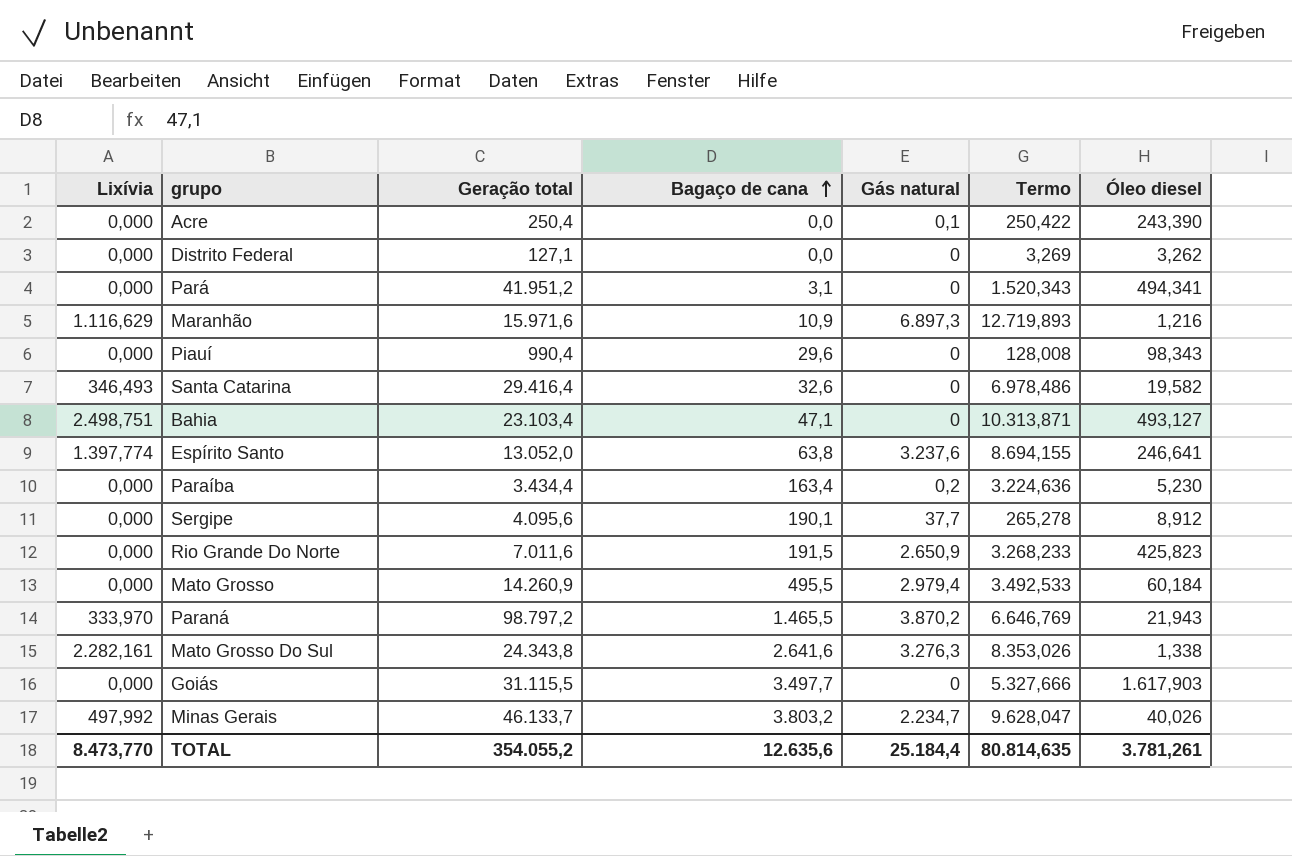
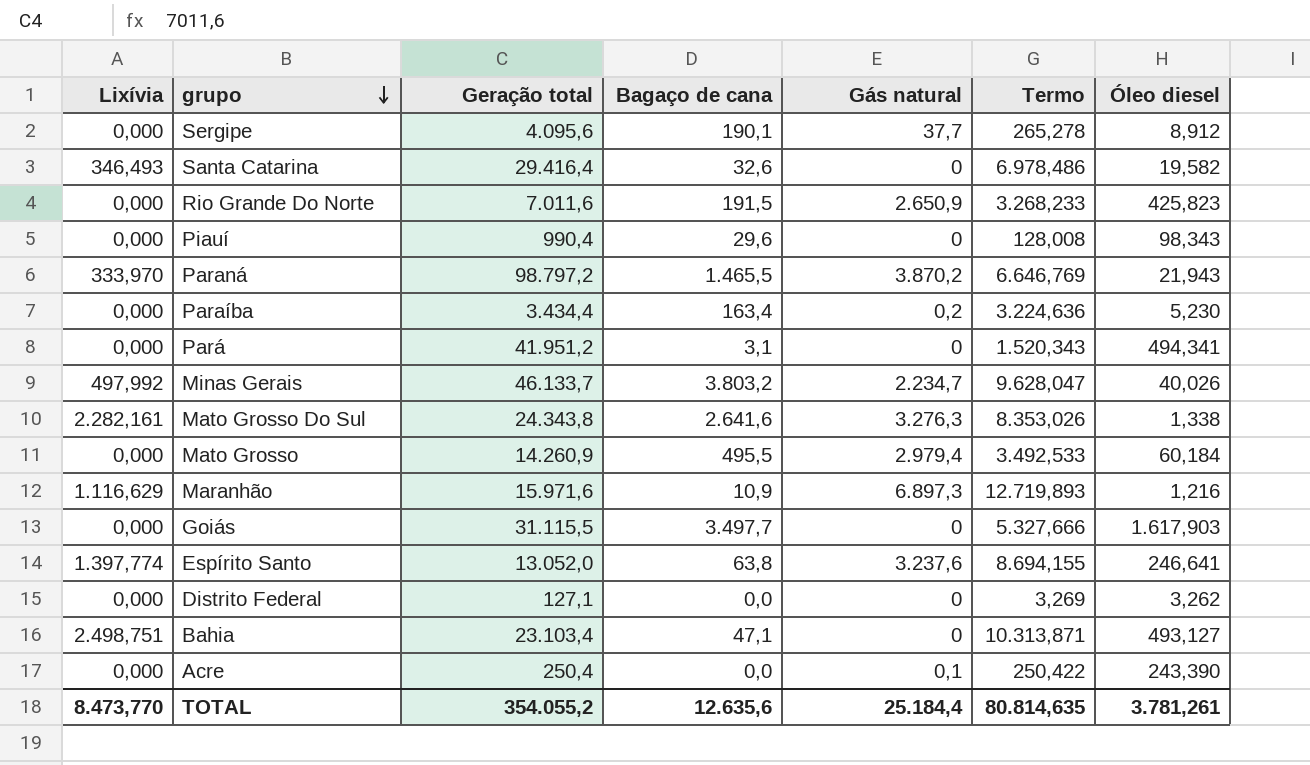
row order: Bagaço de cana ascending -> grupo descending

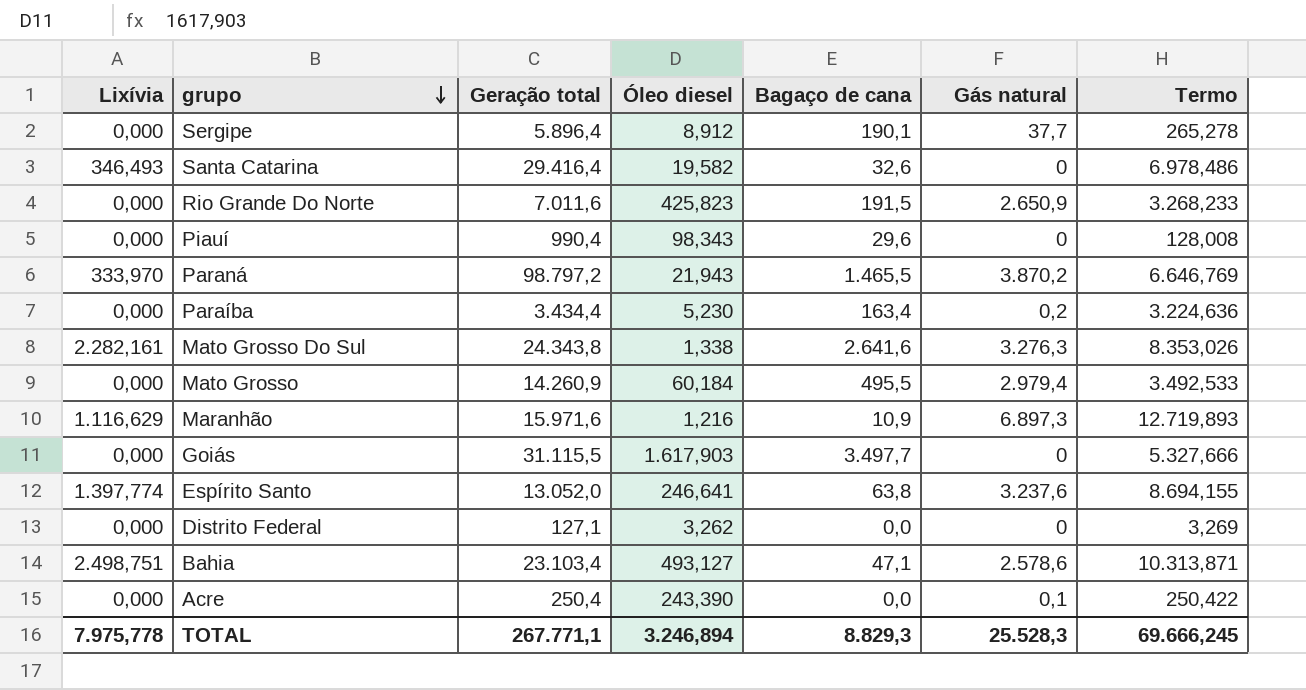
column Óleo diesel | position: 7 -> 4
row Pará: 0,000 | 41.951,2 | 3,1 | 0 | 1.520,343 | 494,341 -> none
row Minas Gerais: 497,992 | 46.133,7 | 3.803,2 | 2.234,7 | 9.628,047 | 40,026 -> none
Sergipe | Geração total: 4.095,6 -> 5.896,4
Bahia | Gás natural: 0 -> 2.578,6
TOTAL | Lixívia: 8.473,770 -> 7.975,778
TOTAL | Geração total: 354.055,2 -> 267.771,1
TOTAL | Óleo diesel: 3.781,261 -> 3.246,894
TOTAL | Bagaço de cana: 12.635,6 -> 8.829,3
TOTAL | Gás natural: 25.184,4 -> 25.528,3
TOTAL | Termo: 80.814,635 -> 69.666,245

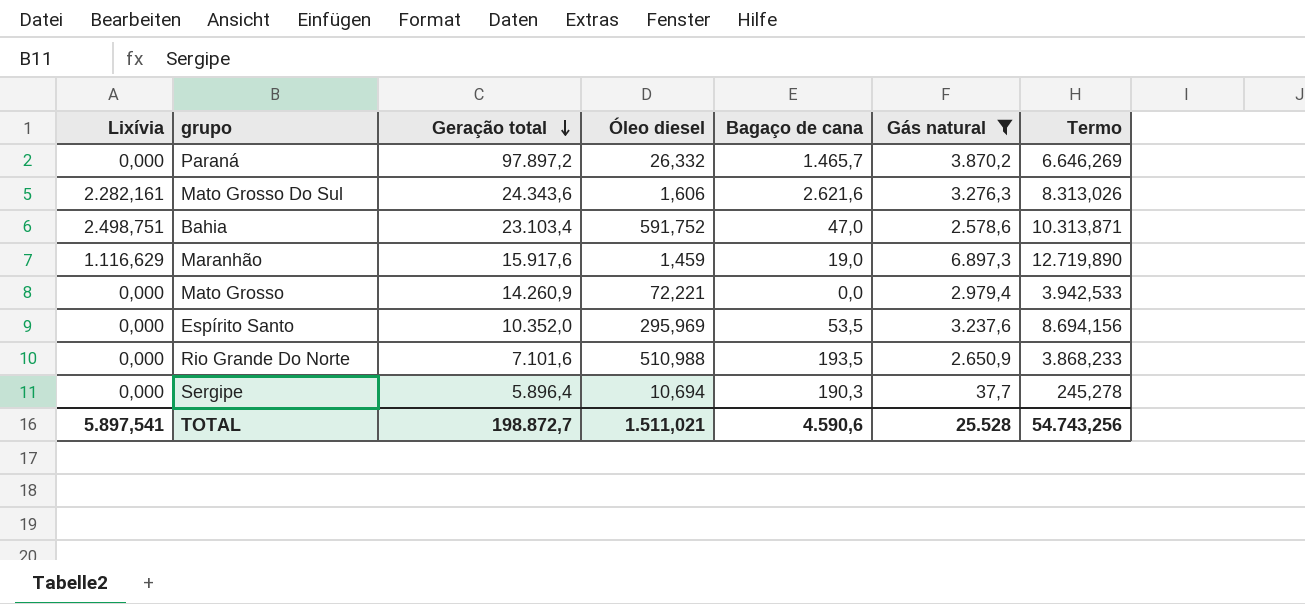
filter: none -> Gás natural >= 37,7
row order: grupo descending -> Geração total descending
Paraná | Lixívia: 333,970 -> 0,000
Paraná | Geração total: 98.797,2 -> 97.897,2
Paraná | Óleo diesel: 21,943 -> 26,332
Paraná | Bagaço de cana: 1.465,5 -> 1.465,7
Paraná | Termo: 6.646,769 -> 6.646,269
Mato Grosso Do Sul | Geração total: 24.343,8 -> 24.343,6
Mato Grosso Do Sul | Óleo diesel: 1,338 -> 1,606
Mato Grosso Do Sul | Bagaço de cana: 2.641,6 -> 2.621,6
Mato Grosso Do Sul | Termo: 8.353,026 -> 8.313,026
Bahia | Óleo diesel: 493,127 -> 591,752
Bahia | Bagaço de cana: 47,1 -> 47,0
Maranhão | Geração total: 15.971,6 -> 15.917,6
Maranhão | Óleo diesel: 1,216 -> 1,459
Maranhão | Bagaço de cana: 10,9 -> 19,0
Maranhão | Termo: 12.719,893 -> 12.719,890
Mato Grosso | Óleo diesel: 60,184 -> 72,221
Mato Grosso | Bagaço de cana: 495,5 -> 0,0
Mato Grosso | Termo: 3.492,533 -> 3.942,533
Espírito Santo | Lixívia: 1.397,774 -> 0,000
Espírito Santo | Geração total: 13.052,0 -> 10.352,0
Espírito Santo | Óleo diesel: 246,641 -> 295,969
Espírito Santo | Bagaço de cana: 63,8 -> 53,5
Espírito Santo | Termo: 8.694,155 -> 8.694,156
Rio Grande Do Norte | Geração total: 7.011,6 -> 7.101,6
Rio Grande Do Norte | Óleo diesel: 425,823 -> 510,988
Rio Grande Do Norte | Bagaço de cana: 191,5 -> 193,5
Rio Grande Do Norte | Termo: 3.268,233 -> 3.868,233
Sergipe | Óleo diesel: 8,912 -> 10,694
Sergipe | Bagaço de cana: 190,1 -> 190,3
Sergipe | Termo: 265,278 -> 245,278
TOTAL | Lixívia: 7.975,778 -> 5.897,541
TOTAL | Geração total: 267.771,1 -> 198.872,7
TOTAL | Óleo diesel: 3.246,894 -> 1.511,021
TOTAL | Bagaço de cana: 8.829,3 -> 4.590,6
TOTAL | Gás natural: 25.528,3 -> 25.528
TOTAL | Termo: 69.666,245 -> 54.743,256

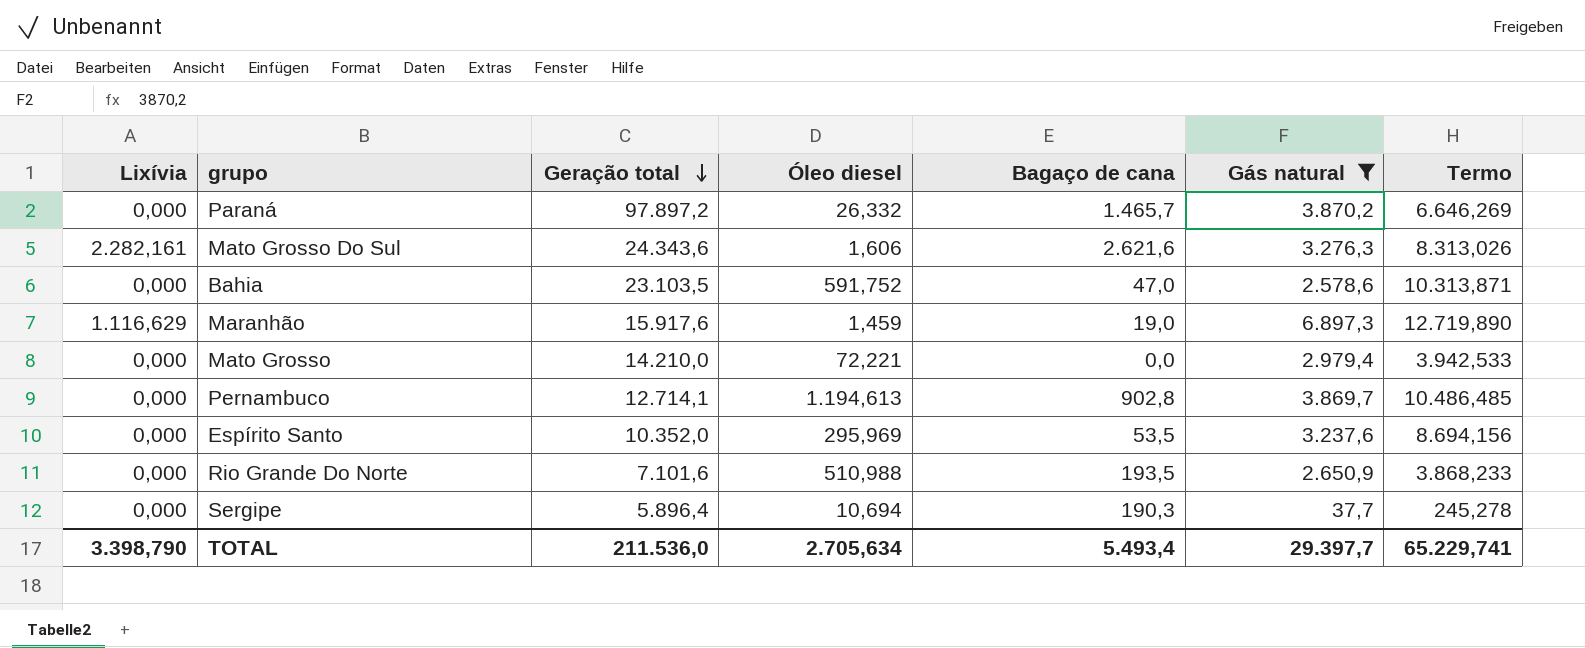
Bahia | Lixívia: 2.498,751 -> 0,000
Bahia | Geração total: 23.103,4 -> 23.103,5
Mato Grosso | Geração total: 14.260,9 -> 14.210,0
row Pernambuco: none -> 0,000 | 12.714,1 | 1.194,613 | 902,8 | 3.869,7 | 10.486,485
TOTAL | Lixívia: 5.897,541 -> 3.398,790
TOTAL | Geração total: 198.872,7 -> 211.536,0
TOTAL | Óleo diesel: 1.511,021 -> 2.705,634
TOTAL | Bagaço de cana: 4.590,6 -> 5.493,4
TOTAL | Gás natural: 25.528 -> 29.397,7
TOTAL | Termo: 54.743,256 -> 65.229,741

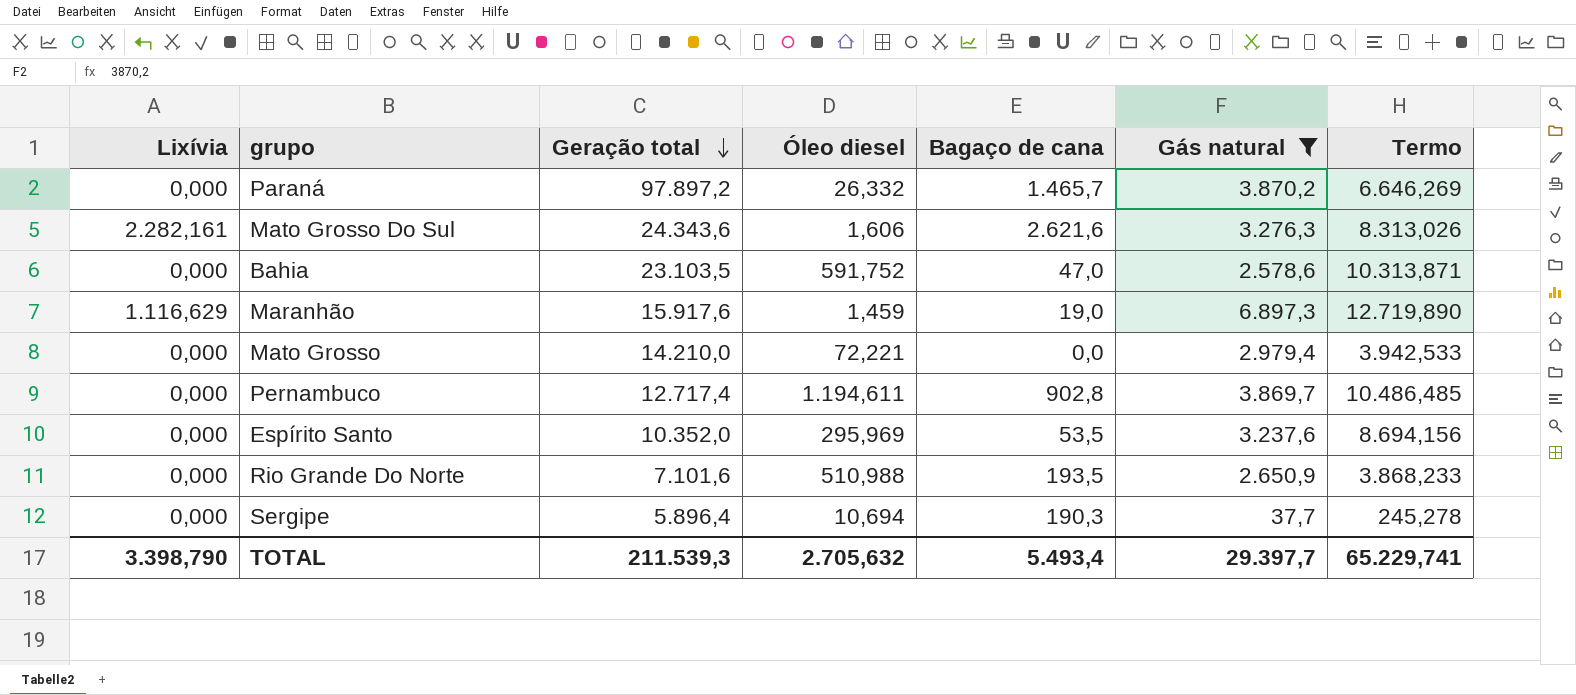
Pernambuco | Geração total: 12.714,1 -> 12.717,4
Pernambuco | Óleo diesel: 1.194,613 -> 1.194,611
TOTAL | Geração total: 211.536,0 -> 211.539,3
TOTAL | Óleo diesel: 2.705,634 -> 2.705,632

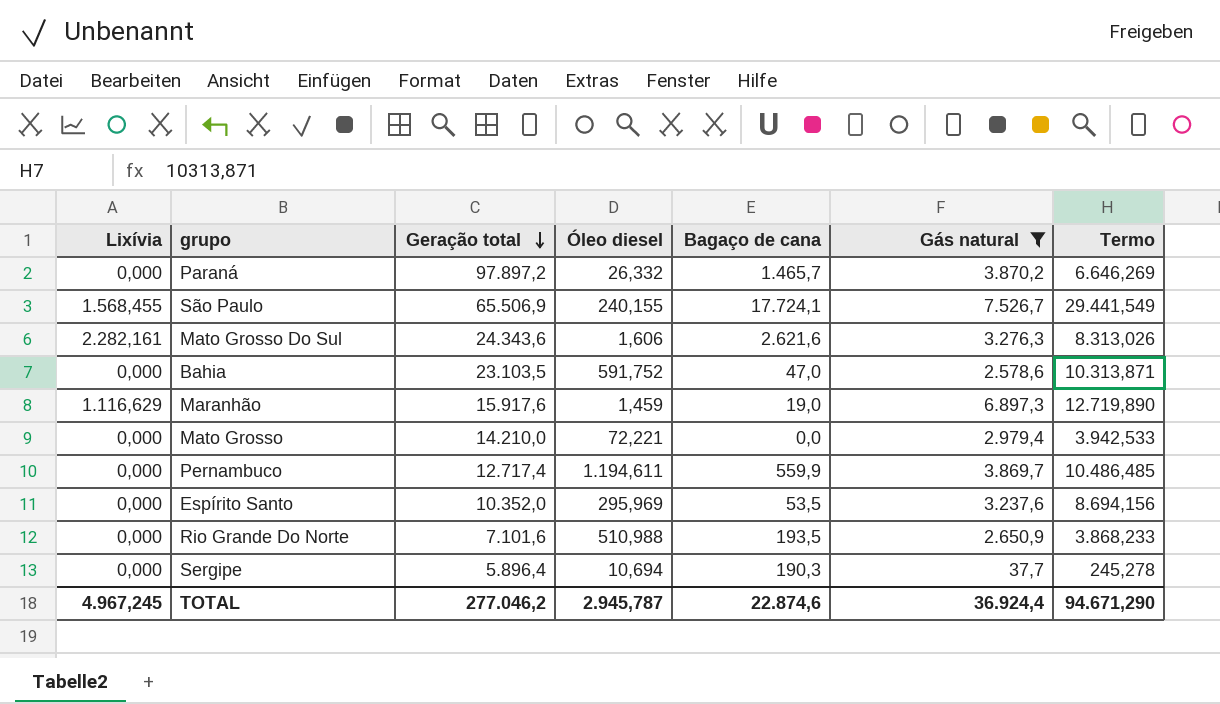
row São Paulo: none -> 1.568,455 | 65.506,9 | 240,155 | 17.724,1 | 7.526,7 | 29.441,549
Pernambuco | Bagaço de cana: 902,8 -> 559,9
TOTAL | Lixívia: 3.398,790 -> 4.967,245
TOTAL | Geração total: 211.539,3 -> 277.046,2
TOTAL | Óleo diesel: 2.705,632 -> 2.945,787
TOTAL | Bagaço de cana: 5.493,4 -> 22.874,6
TOTAL | Gás natural: 29.397,7 -> 36.924,4
TOTAL | Termo: 65.229,741 -> 94.671,290

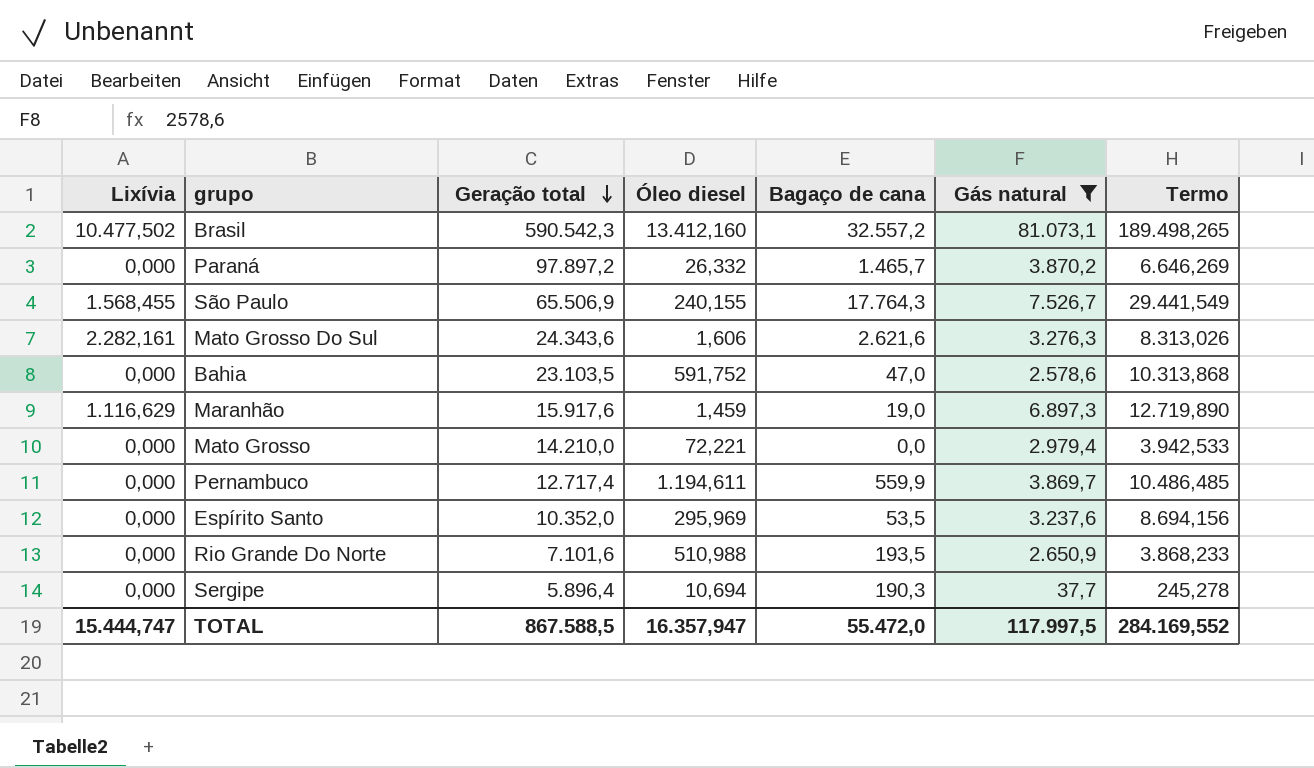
row Brasil: none -> 10.477,502 | 590.542,3 | 13.412,160 | 32.557,2 | 81.073,1 | 189.498,265
São Paulo | Bagaço de cana: 17.724,1 -> 17.764,3
Bahia | Termo: 10.313,871 -> 10.313,868
TOTAL | Lixívia: 4.967,245 -> 15.444,747
TOTAL | Geração total: 277.046,2 -> 867.588,5
TOTAL | Óleo diesel: 2.945,787 -> 16.357,947
TOTAL | Bagaço de cana: 22.874,6 -> 55.472,0
TOTAL | Gás natural: 36.924,4 -> 117.997,5
TOTAL | Termo: 94.671,290 -> 284.169,552

